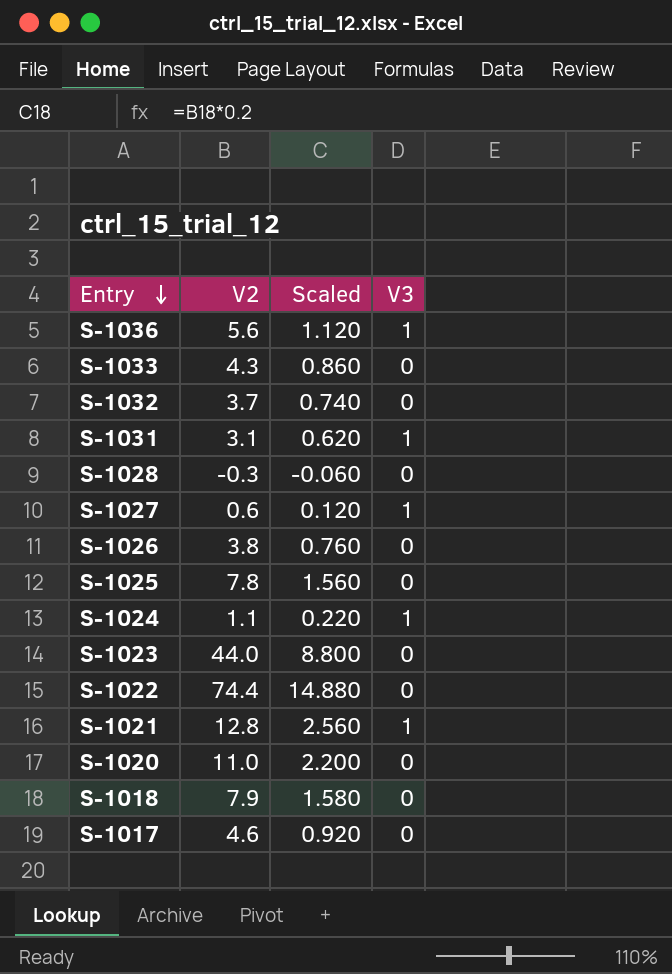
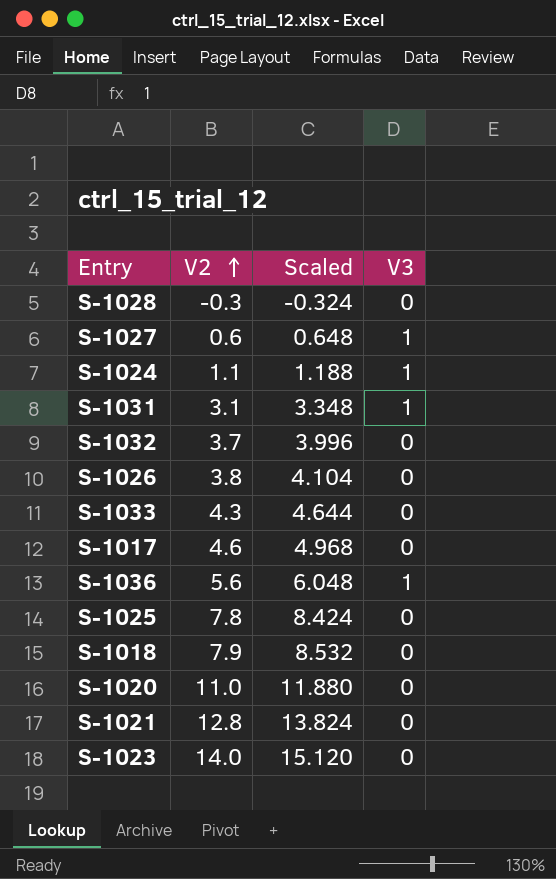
row order: Entry descending -> V2 ascending
column Scaled | formula: [V2] * 0.2 -> [V2] * 1.08
row S-1022: 74.4 | 14.880 | 0 -> none
S-1021 | V3: 1 -> 0
S-1023 | V2: 44.0 -> 14.0

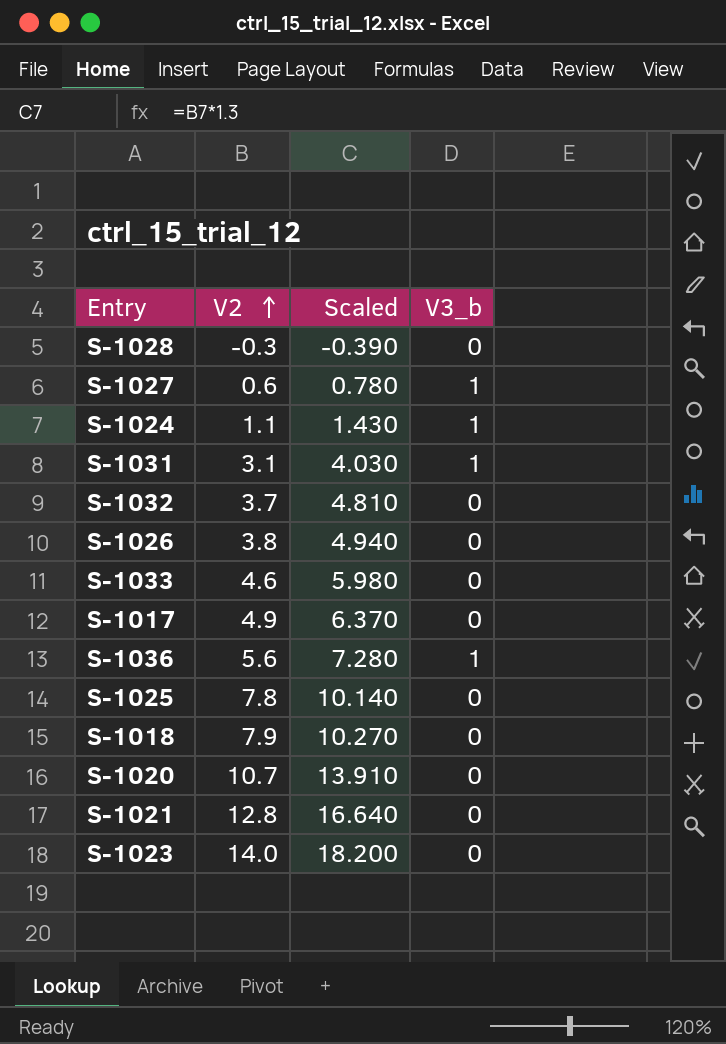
column Scaled | formula: [V2] * 1.08 -> [V2] * 1.3
column name: V3 -> V3_b
S-1033 | V2: 4.3 -> 4.6
S-1017 | V2: 4.6 -> 4.9
S-1020 | V2: 11.0 -> 10.7

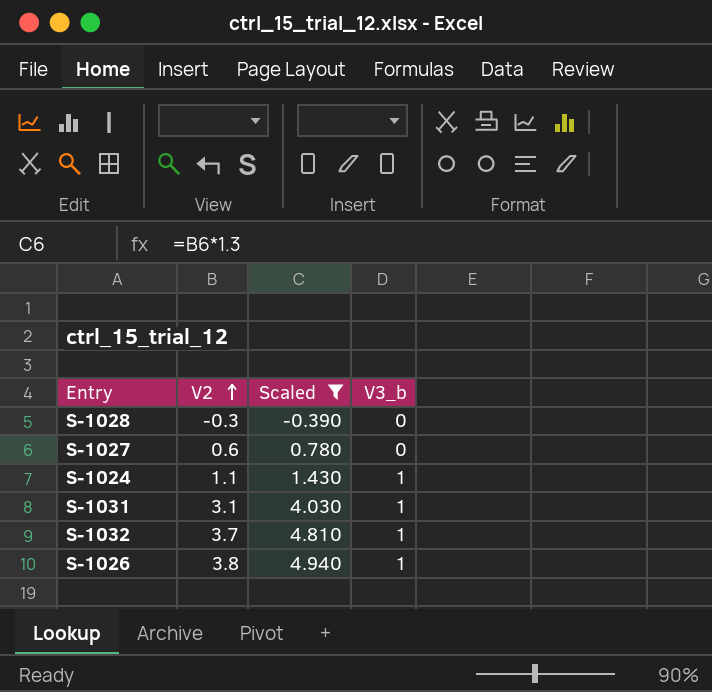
filter: none -> Scaled <= 4.940
S-1027 | V3_b: 1 -> 0
S-1032 | V3_b: 0 -> 1
S-1026 | V3_b: 0 -> 1

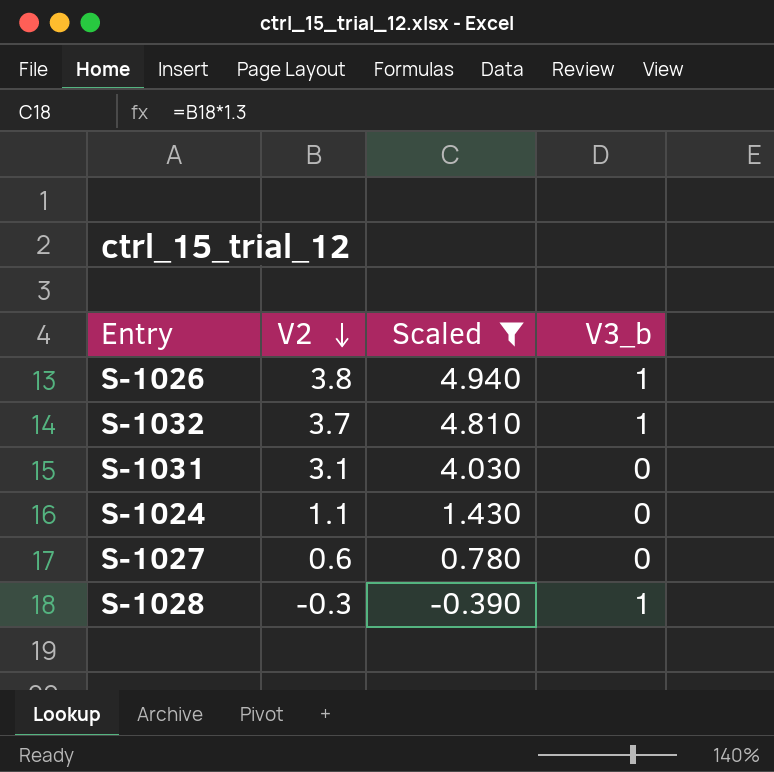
row order: V2 ascending -> V2 descending
S-1031 | V3_b: 1 -> 0
S-1024 | V3_b: 1 -> 0
S-1028 | V3_b: 0 -> 1

